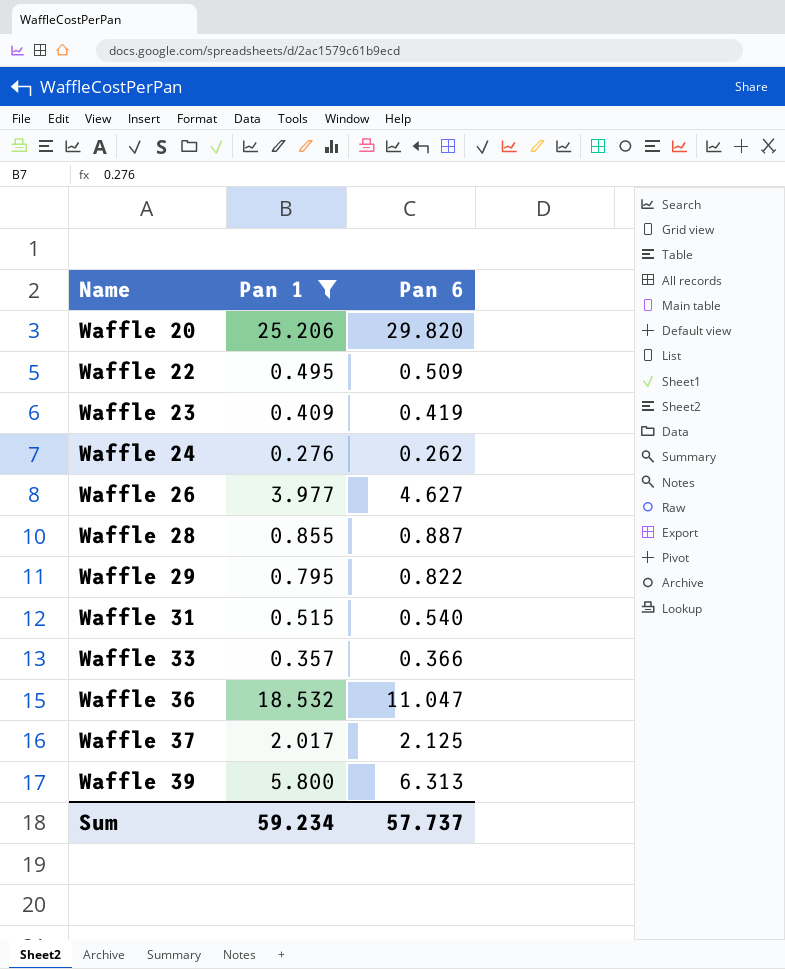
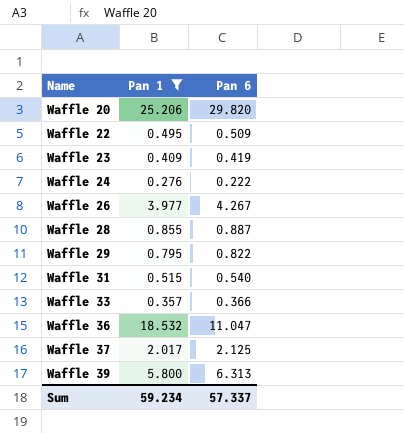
Waffle 24 | Pan 6: 0.262 -> 0.222
Waffle 26 | Pan 6: 4.627 -> 4.267
Sum | Pan 6: 57.737 -> 57.337

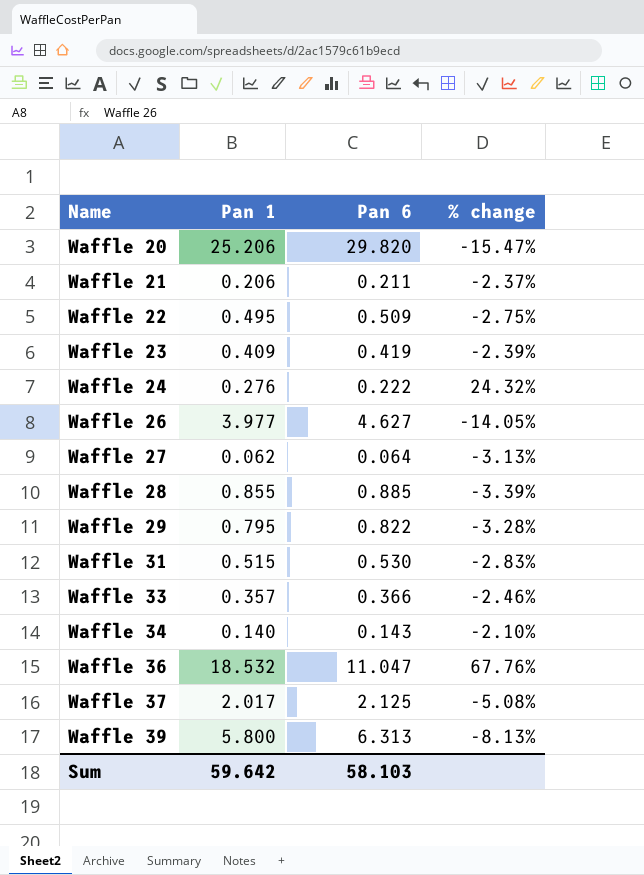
filter: Pan 1 >= 0.276 -> none
column % change | formula: none -> ([Pan 1] - [Pan 6]) / [Pan 6]
Waffle 26 | Pan 6: 4.267 -> 4.627
Waffle 28 | Pan 6: 0.887 -> 0.885
Waffle 31 | Pan 6: 0.540 -> 0.530
Sum | Pan 1: 59.234 -> 59.642
Sum | Pan 6: 57.337 -> 58.103

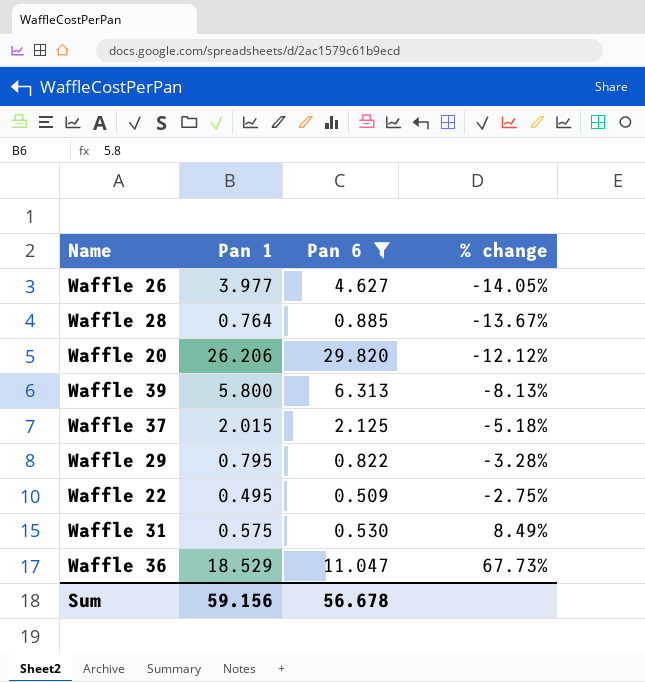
filter: none -> Pan 6 >= 0.509
row order: Name ascending -> % change ascending
Waffle 28 | Pan 1: 0.855 -> 0.764
Waffle 28 | % change: -3.39% -> -13.67%
Waffle 20 | Pan 1: 25.206 -> 26.206
Waffle 20 | % change: -15.47% -> -12.12%
Waffle 37 | Pan 1: 2.017 -> 2.015
Waffle 37 | % change: -5.08% -> -5.18%
Waffle 31 | Pan 1: 0.515 -> 0.575
Waffle 31 | % change: -2.83% -> 8.49%
Waffle 36 | Pan 1: 18.532 -> 18.529
Waffle 36 | % change: 67.76% -> 67.73%
Sum | Pan 1: 59.642 -> 59.156
Sum | Pan 6: 58.103 -> 56.678

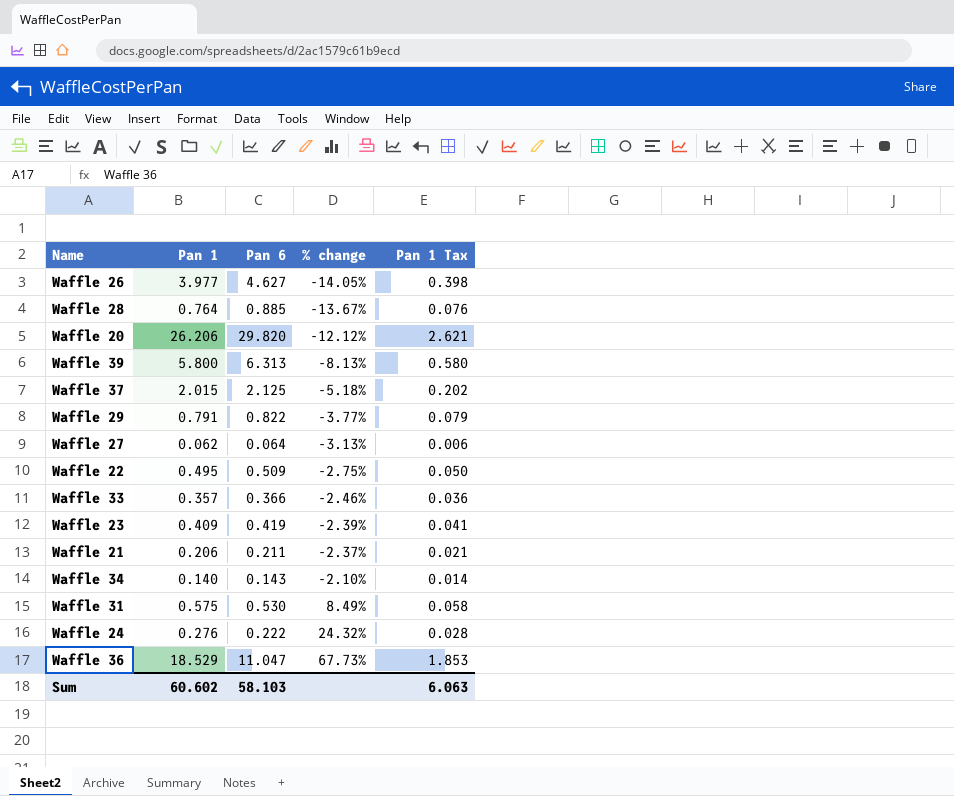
filter: Pan 6 >= 0.509 -> none
column Pan 1 Tax | formula: none -> [Pan 1] * 0.1
Waffle 29 | Pan 1: 0.795 -> 0.791
Waffle 29 | % change: -3.28% -> -3.77%
Sum | Pan 1: 59.156 -> 60.602
Sum | Pan 6: 56.678 -> 58.103

